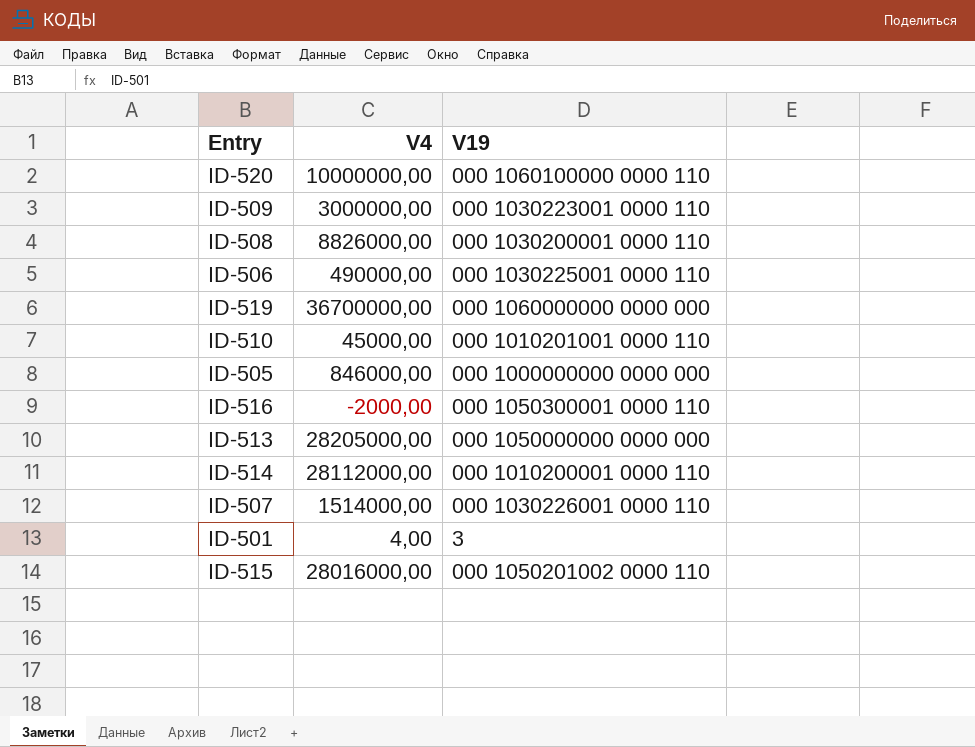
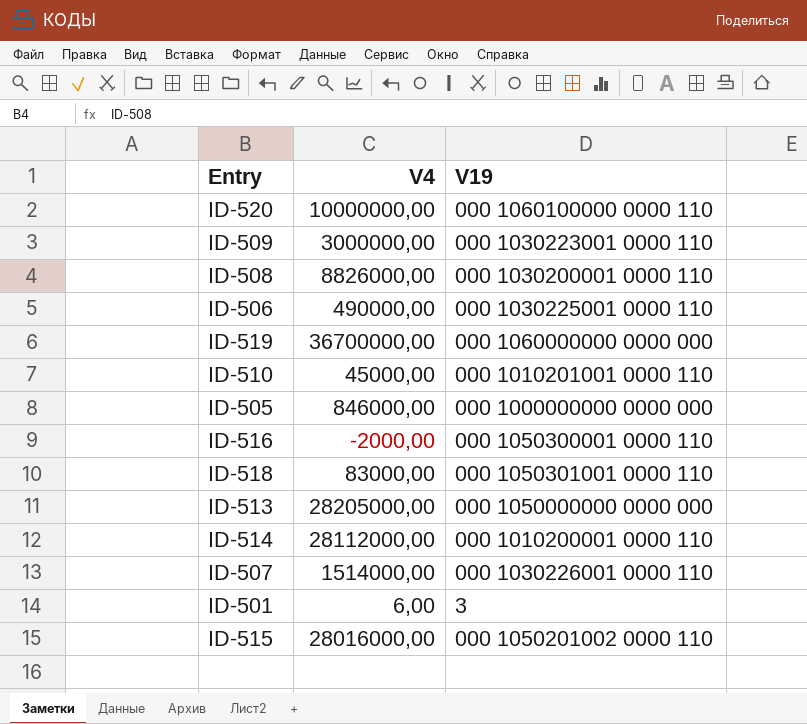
row ID-518: none -> 83000,00 | 000 1050301001 0000 110
ID-501 | V4: 4,00 -> 6,00

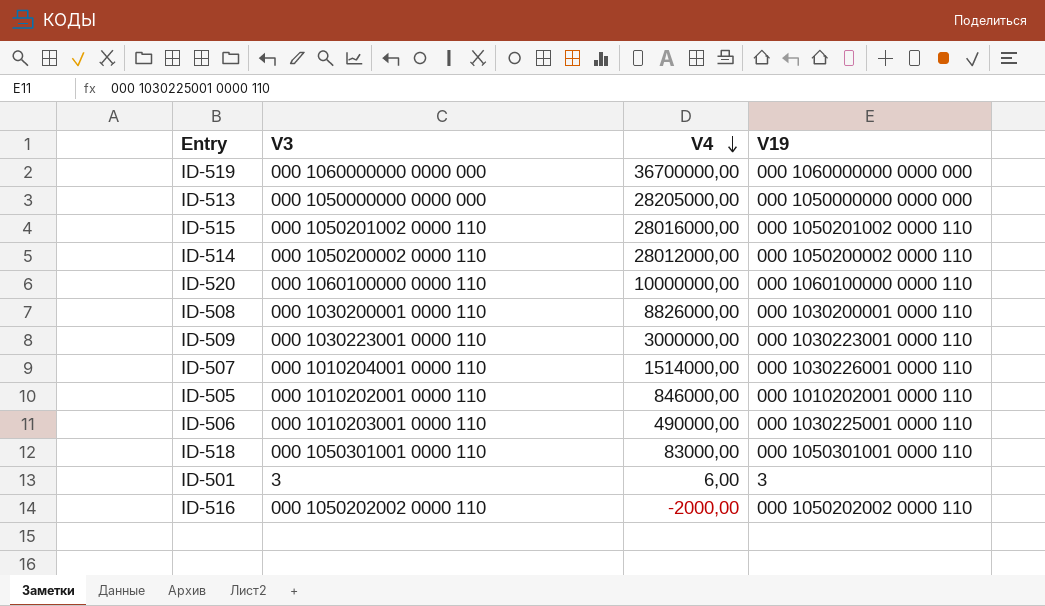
row order: none -> V4 descending
column V3 | position: none -> 2
row ID-510: 45000,00 | 000 1010201001 0000 110 -> none
ID-514 | V4: 28112000,00 -> 28012000,00
ID-514 | V19: 000 1010200001 0000 110 -> 000 1050200002 0000 110
ID-505 | V19: 000 1000000000 0000 000 -> 000 1010202001 0000 110
ID-516 | V19: 000 1050300001 0000 110 -> 000 1050202002 0000 110

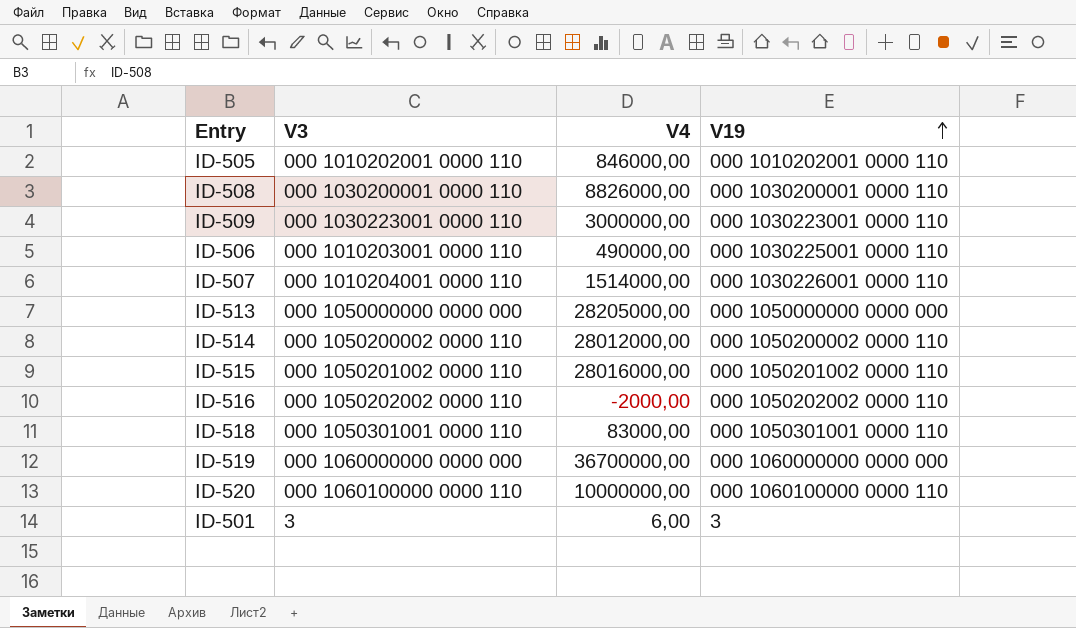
row order: V4 descending -> V19 ascending

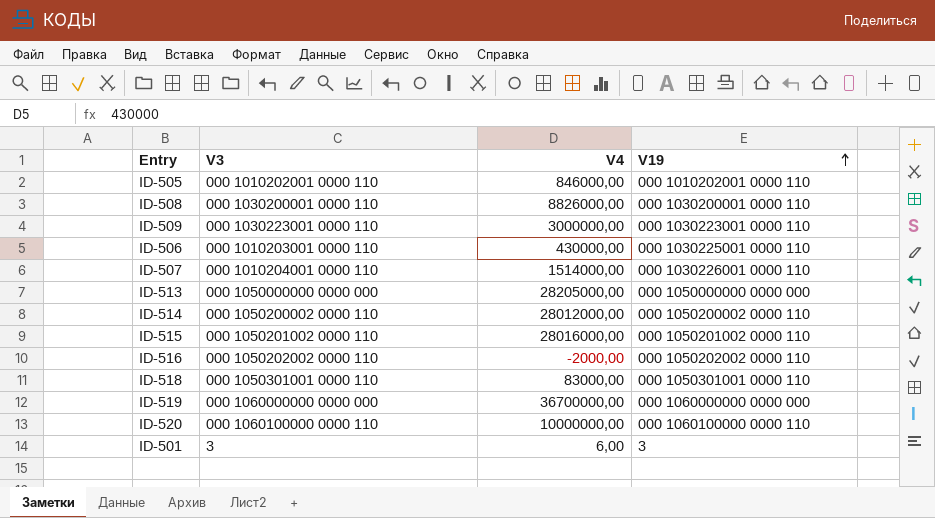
ID-506 | V4: 490000,00 -> 430000,00

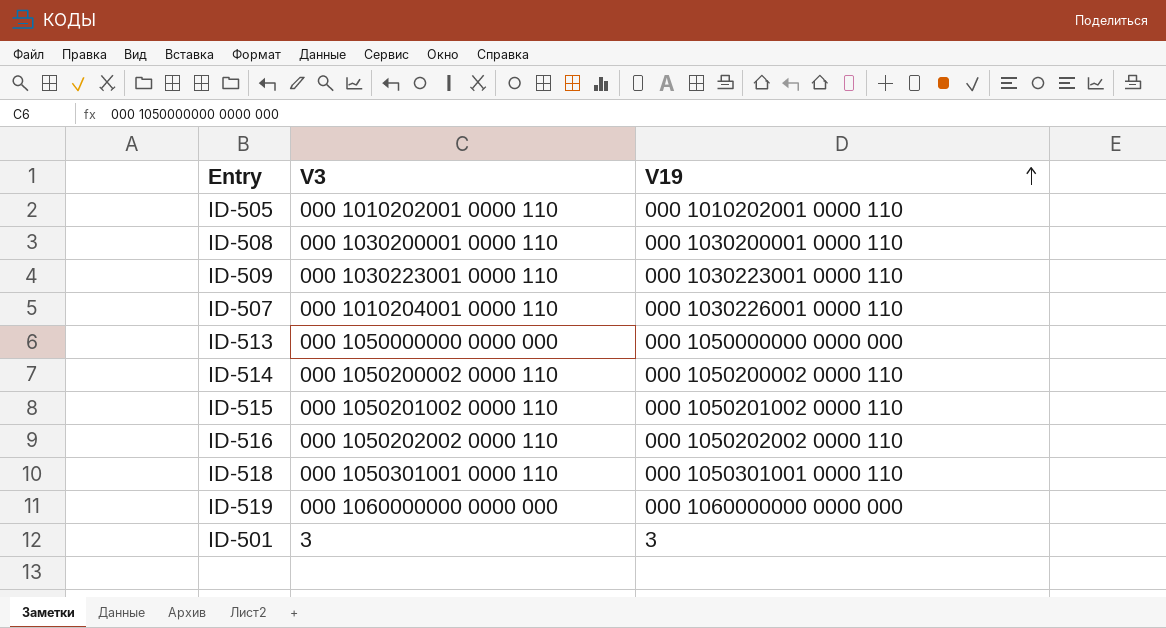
column V4 | position: 3 -> none
row ID-506: 000 1010203001 0000 110 | 430000,00 | 000 1030225001 0000 110 -> none
row ID-520: 000 1060100000 0000 110 | 10000000,00 | 000 1060100000 0000 110 -> none

